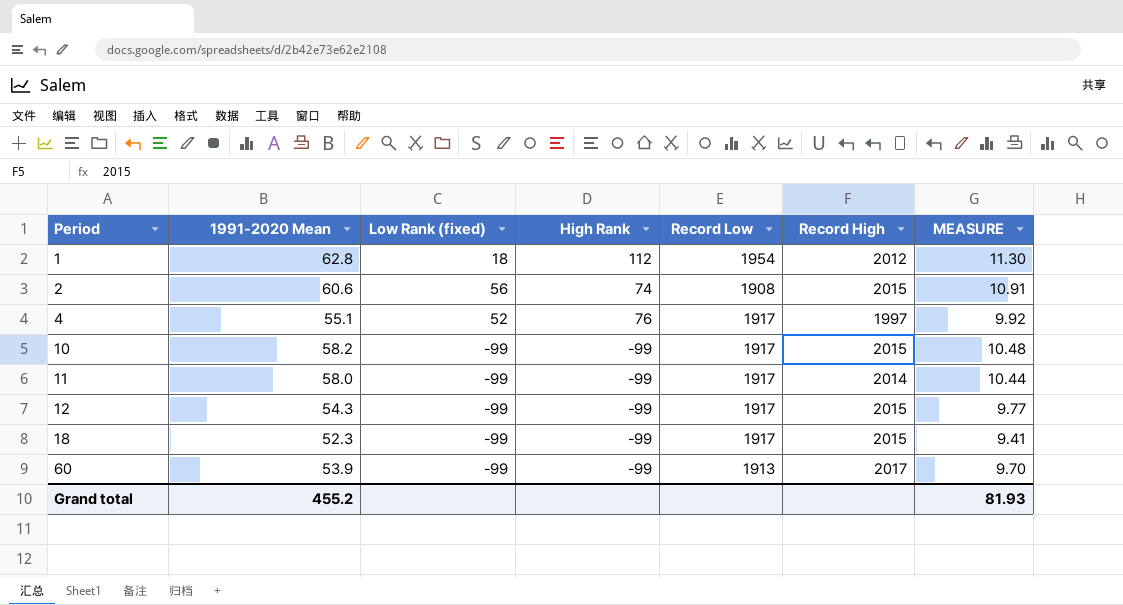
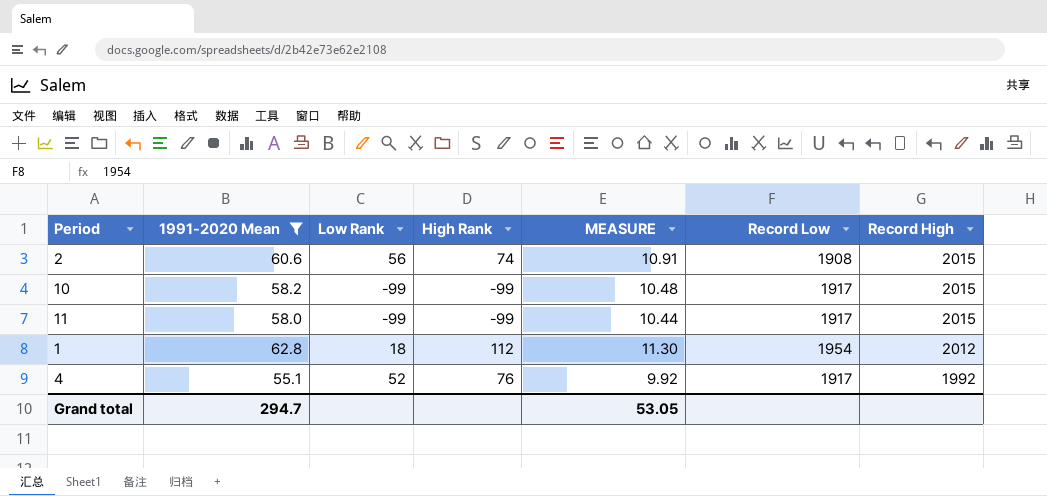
filter: none -> 1991-2020 Mean >= 55.1
row order: Period ascending -> Record High descending
column name: Low Rank (fixed) -> Low Rank
column MEASURE | position: 7 -> 5
11 | Record High: 2014 -> 2015
4 | Record High: 1997 -> 1992
Grand total | 1991-2020 Mean: 455.2 -> 294.7
Grand total | MEASURE: 81.93 -> 53.05

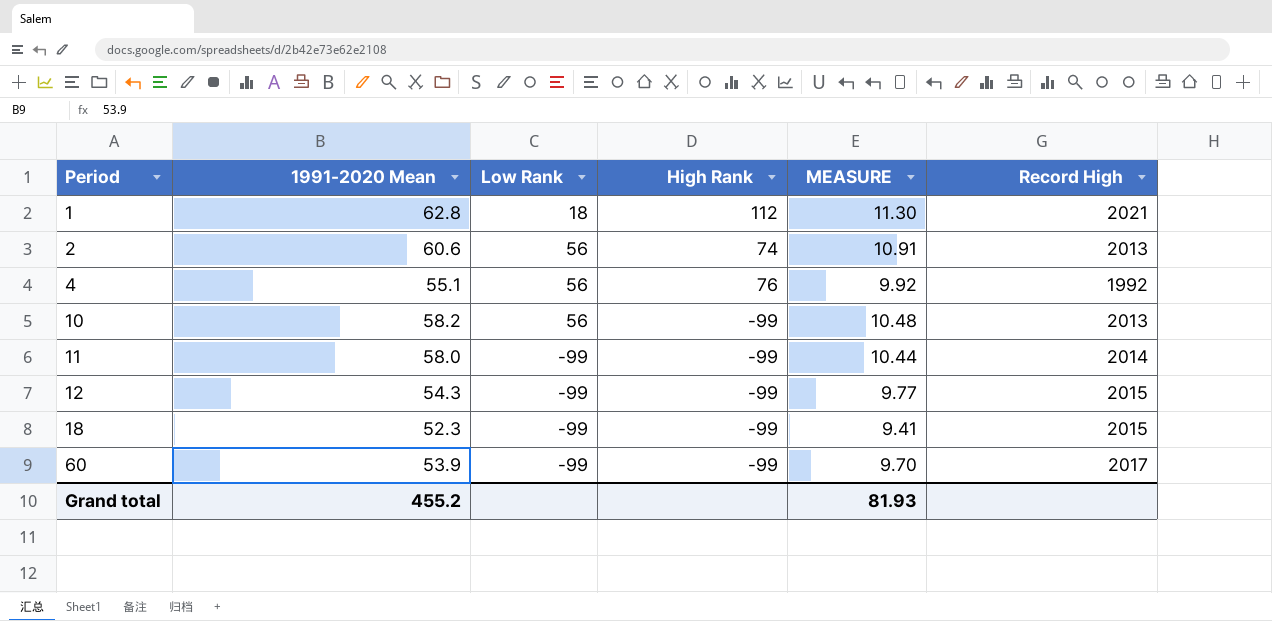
filter: 1991-2020 Mean >= 55.1 -> none
row order: Record High descending -> Period ascending
column Record Low | position: 6 -> none
1 | Record High: 2012 -> 2021
2 | Record High: 2015 -> 2013
4 | Low Rank: 52 -> 56
10 | Low Rank: -99 -> 56
10 | Record High: 2015 -> 2013
11 | Record High: 2015 -> 2014
Grand total | 1991-2020 Mean: 294.7 -> 455.2
Grand total | MEASURE: 53.05 -> 81.93

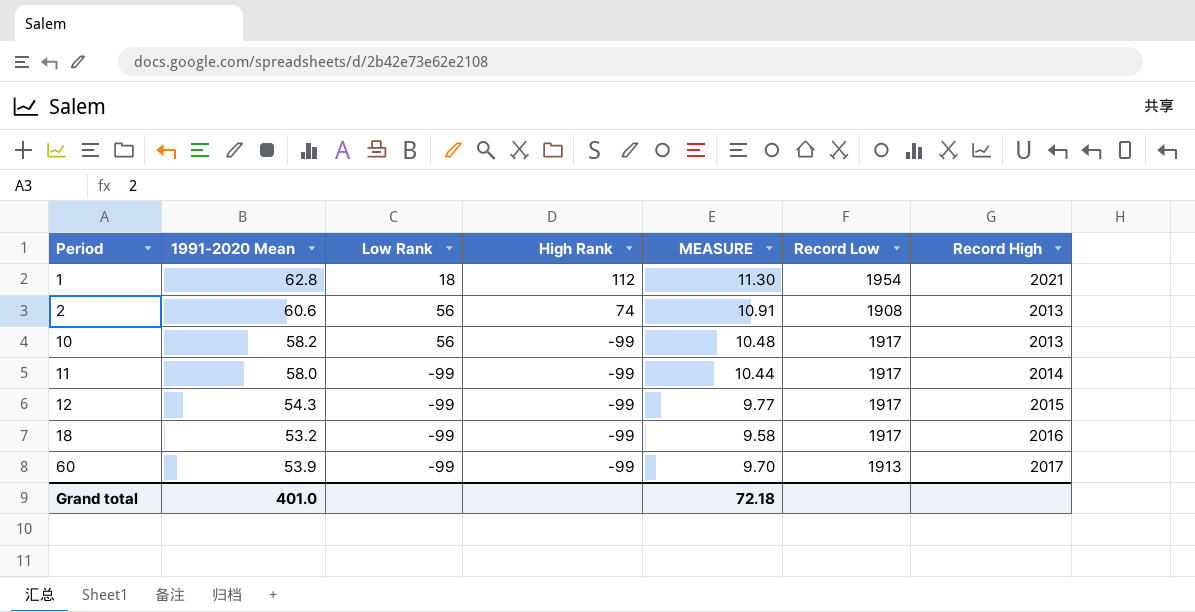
column Record Low | position: none -> 6
row 4: 55.1 | 56 | 76 | 9.92 | 1992 -> none
18 | 1991-2020 Mean: 52.3 -> 53.2
18 | MEASURE: 9.41 -> 9.58
18 | Record High: 2015 -> 2016
Grand total | 1991-2020 Mean: 455.2 -> 401.0
Grand total | MEASURE: 81.93 -> 72.18

